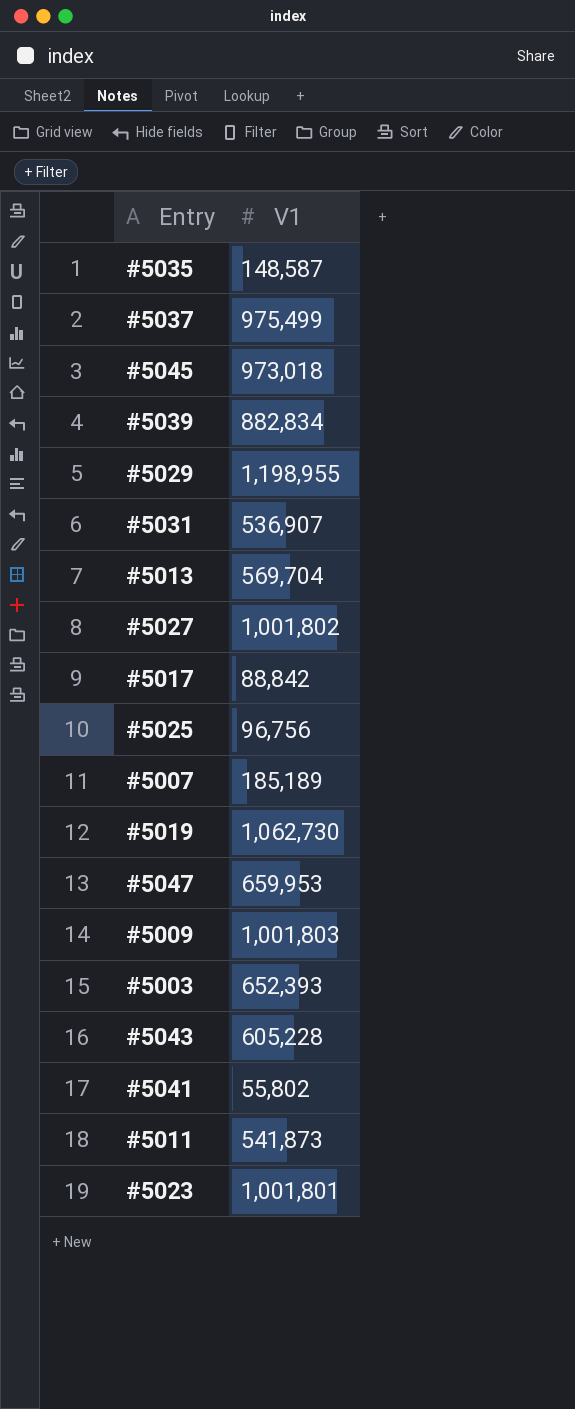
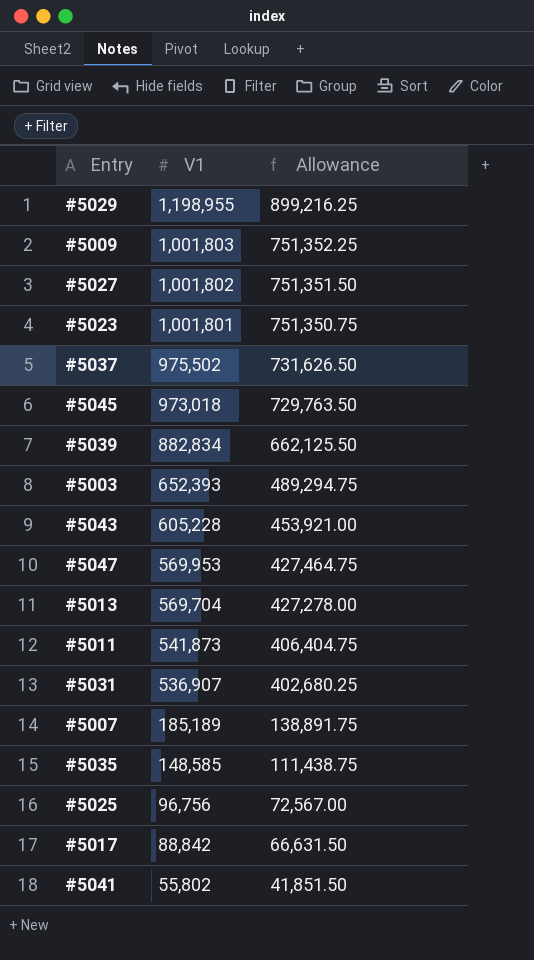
row order: none -> V1 descending
column Allowance | formula: none -> [V1] * 0.75
row #5019: 1,062,730 -> none
#5037 | V1: 975,499 -> 975,502
#5047 | V1: 659,953 -> 569,953
#5035 | V1: 148,587 -> 148,585

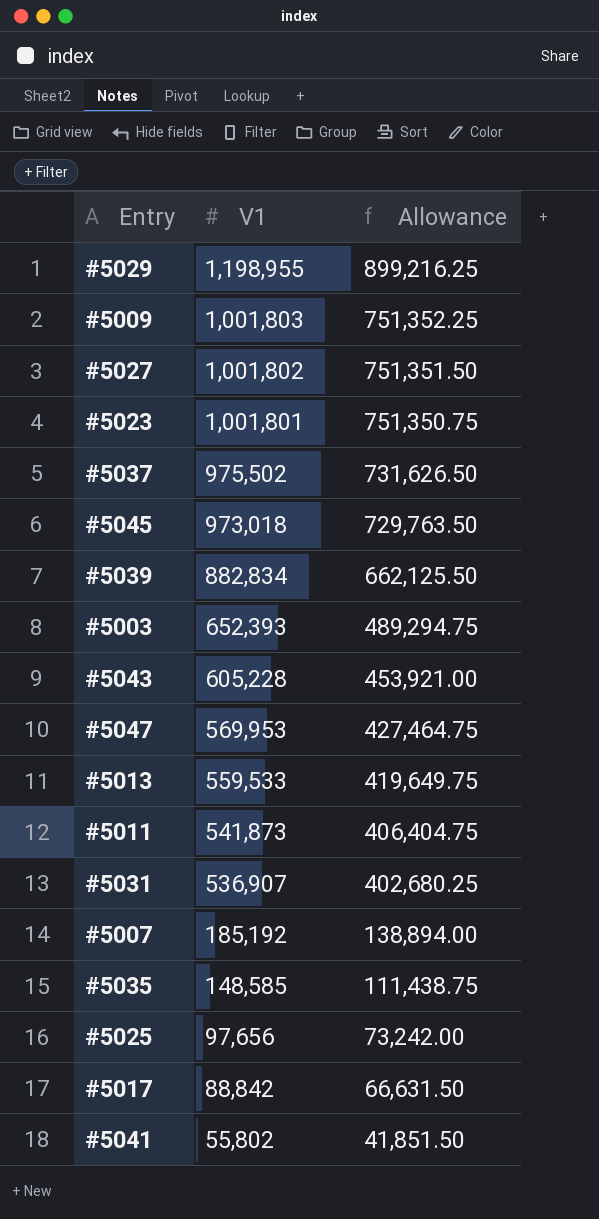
#5013 | V1: 569,704 -> 559,533
#5013 | Allowance: 427,278.00 -> 419,649.75
#5007 | V1: 185,189 -> 185,192
#5007 | Allowance: 138,891.75 -> 138,894.00
#5025 | V1: 96,756 -> 97,656
#5025 | Allowance: 72,567.00 -> 73,242.00

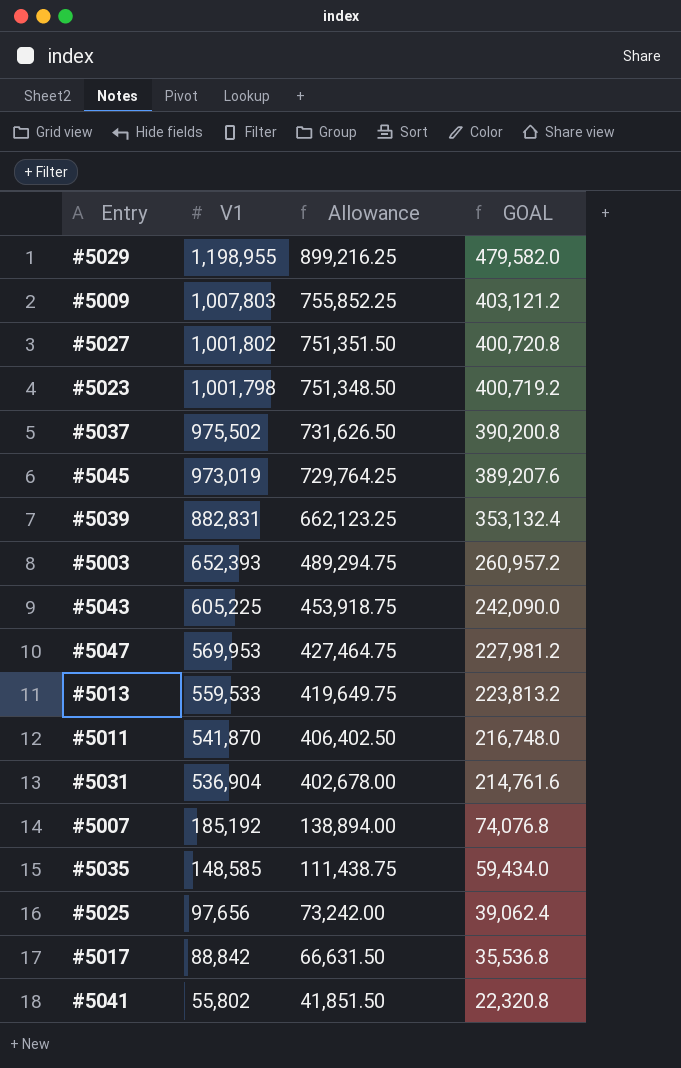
column GOAL | formula: none -> [V1] * 0.4
#5009 | V1: 1,001,803 -> 1,007,803
#5009 | Allowance: 751,352.25 -> 755,852.25
#5023 | V1: 1,001,801 -> 1,001,798
#5023 | Allowance: 751,350.75 -> 751,348.50
#5045 | V1: 973,018 -> 973,019
#5045 | Allowance: 729,763.50 -> 729,764.25
#5039 | V1: 882,834 -> 882,831
#5039 | Allowance: 662,125.50 -> 662,123.25
#5043 | V1: 605,228 -> 605,225
#5043 | Allowance: 453,921.00 -> 453,918.75
#5011 | V1: 541,873 -> 541,870
#5011 | Allowance: 406,404.75 -> 406,402.50
#5031 | V1: 536,907 -> 536,904
#5031 | Allowance: 402,680.25 -> 402,678.00

